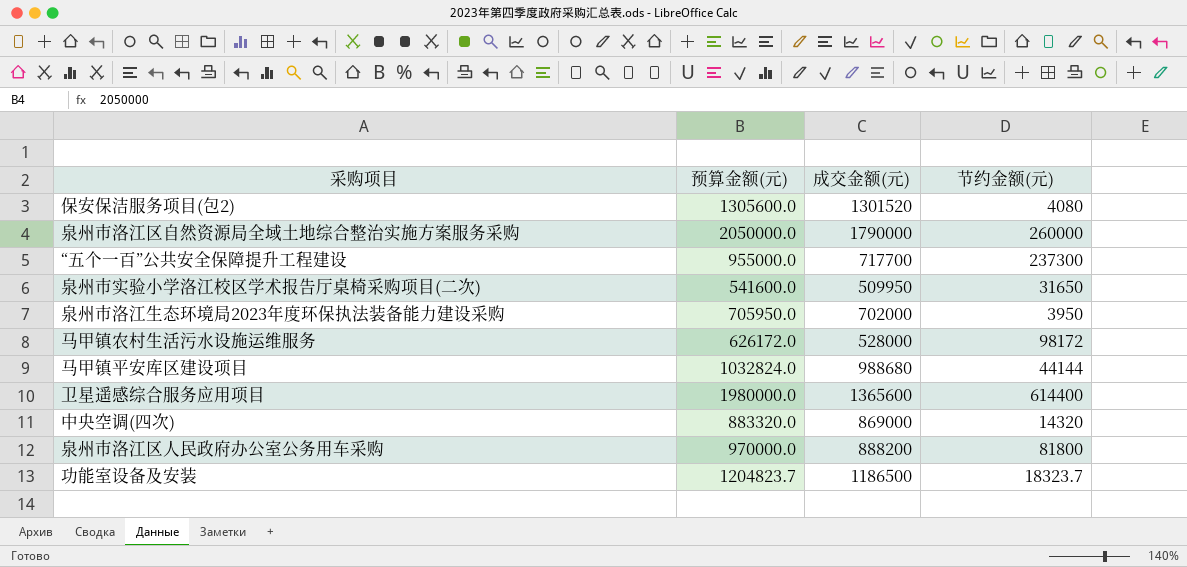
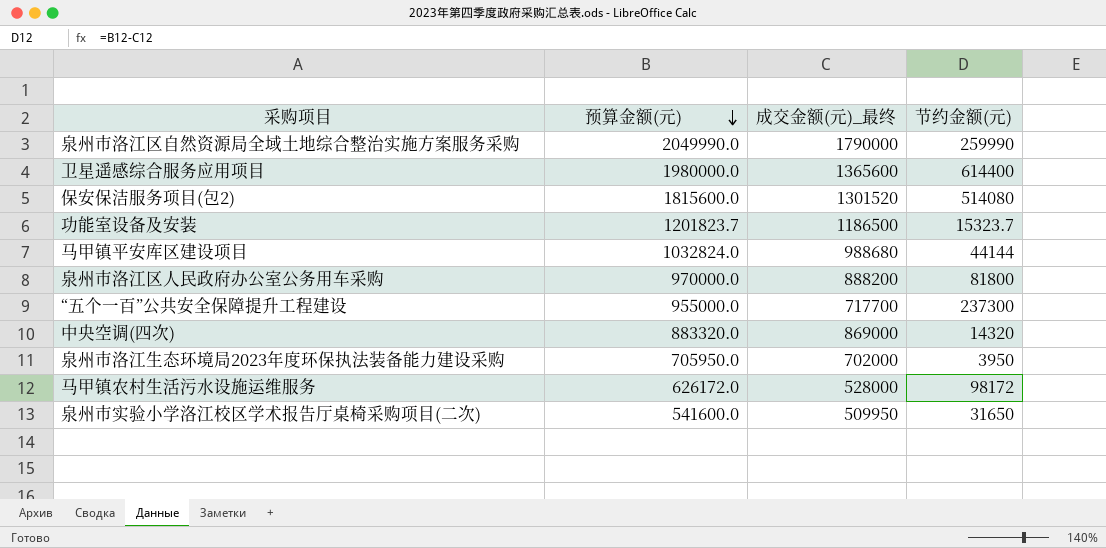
row order: none -> 预算金额(元) descending
column name: 成交金额(元) -> 成交金额(元)_最终
泉州市洛江区自然资源局全域土地综合整治实施方案服务采购 | 预算金额(元): 2050000.0 -> 2049990.0
泉州市洛江区自然资源局全域土地综合整治实施方案服务采购 | 节约金额(元): 260000 -> 259990
保安保洁服务项目(包2) | 预算金额(元): 1305600.0 -> 1815600.0
保安保洁服务项目(包2) | 节约金额(元): 4080 -> 514080
功能室设备及安装 | 预算金额(元): 1204823.7 -> 1201823.7
功能室设备及安装 | 节约金额(元): 18323.7 -> 15323.7

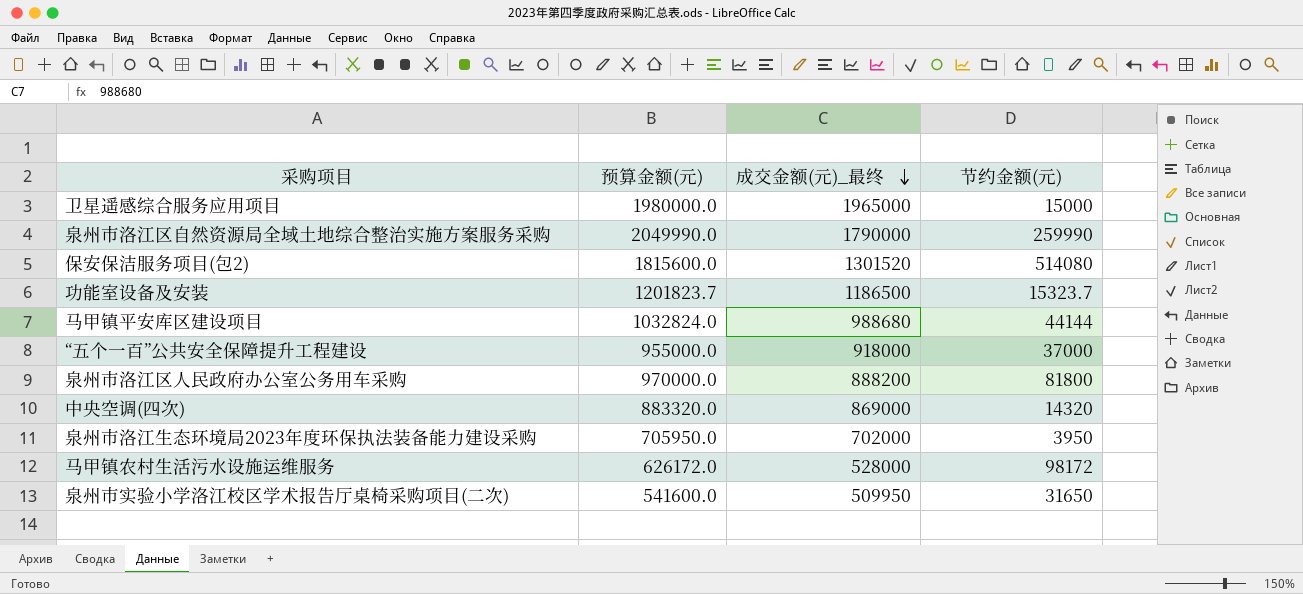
row order: 预算金额(元) descending -> 成交金额(元)_最终 descending
卫星遥感综合服务应用项目 | 成交金额(元)_最终: 1365600 -> 1965000
卫星遥感综合服务应用项目 | 节约金额(元): 614400 -> 15000
“五个一百”公共安全保障提升工程建设 | 成交金额(元)_最终: 717700 -> 918000
“五个一百”公共安全保障提升工程建设 | 节约金额(元): 237300 -> 37000

